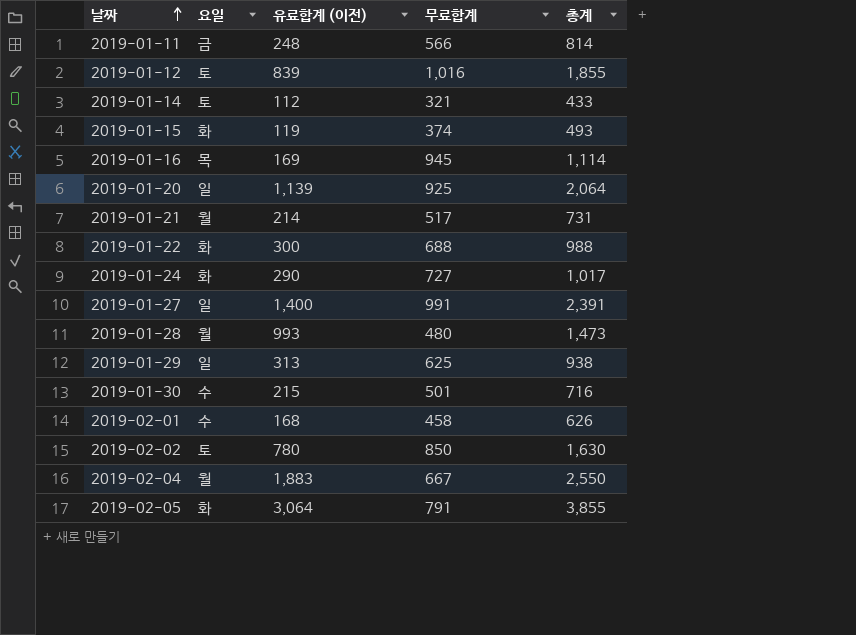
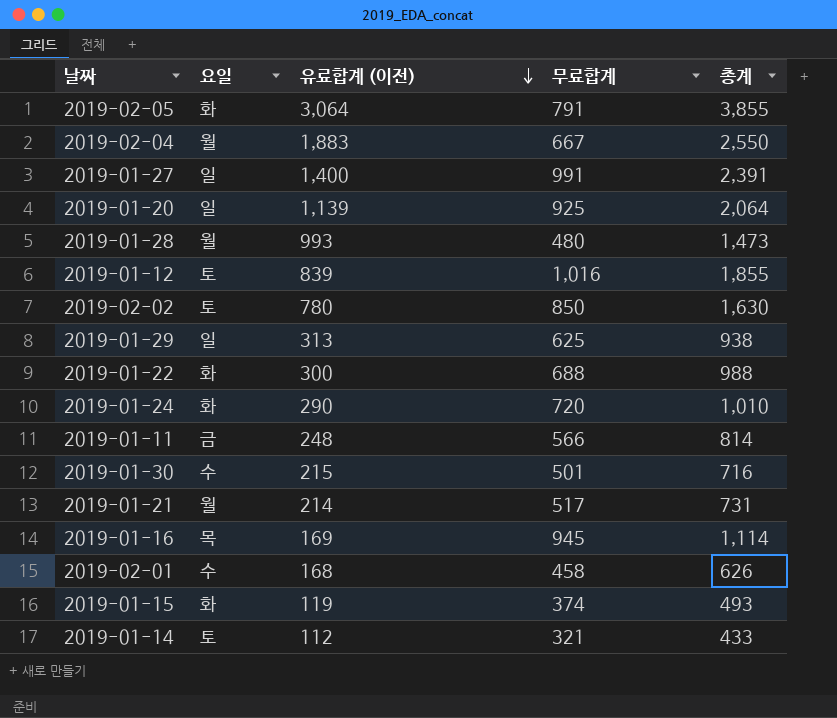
row order: 날짜 ascending -> 유료합계 (이전) descending
2019-01-24 | 무료합계: 727 -> 720
2019-01-24 | 총계: 1,017 -> 1,010

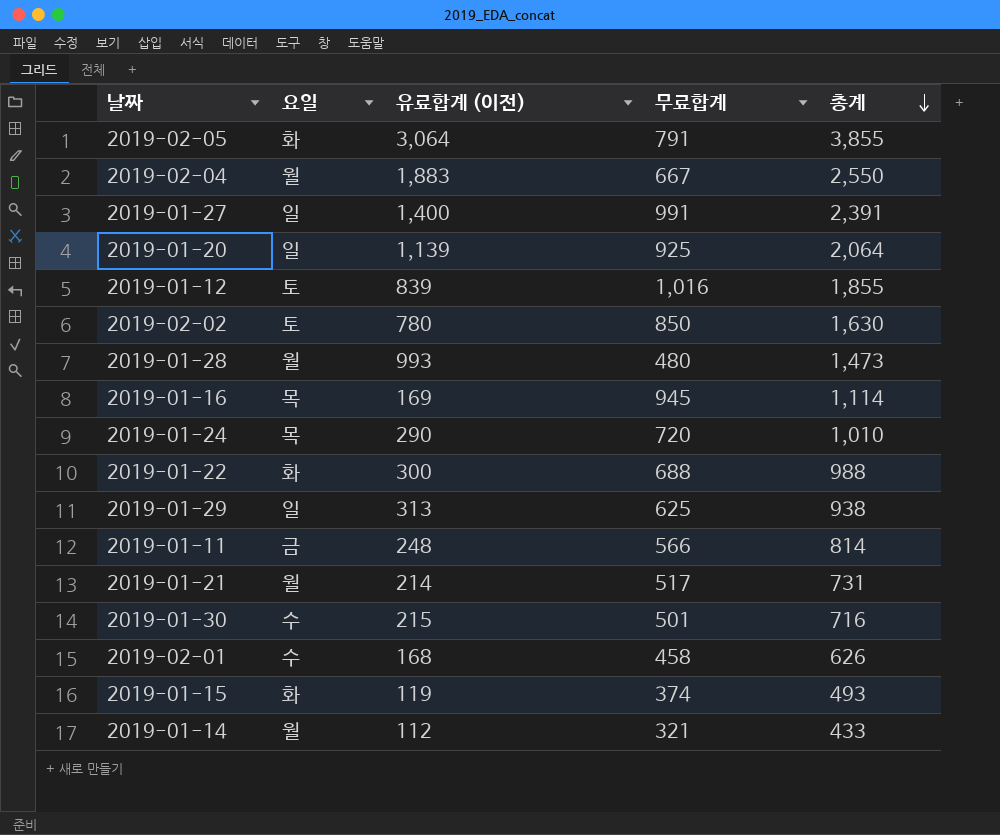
row order: 유료합계 (이전) descending -> 총계 descending
2019-01-24 | 요일: 화 -> 목
2019-01-14 | 요일: 토 -> 월

